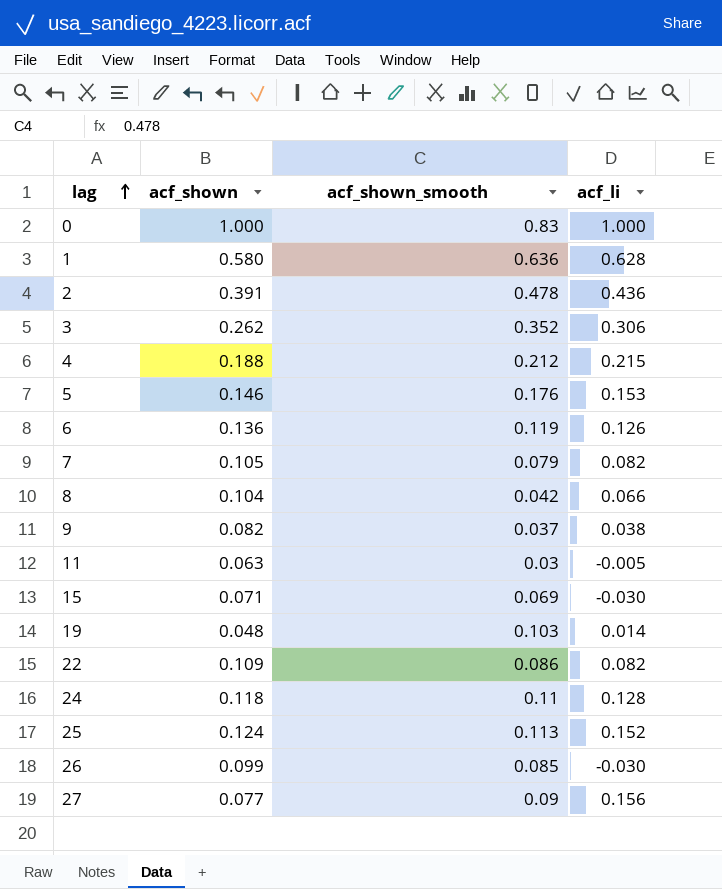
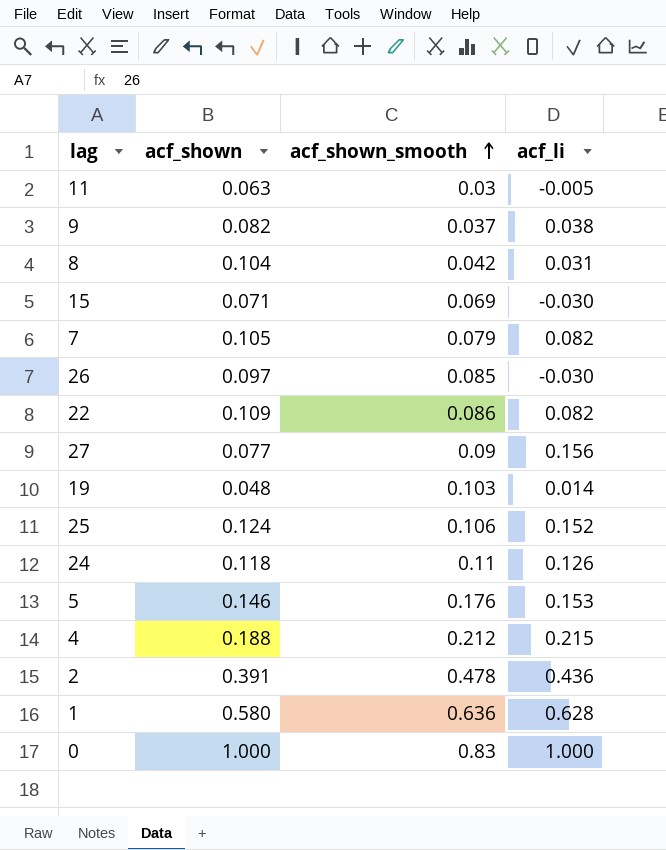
row order: lag ascending -> acf_shown_smooth ascending
row 3: 0.262 | 0.352 | 0.306 -> none
row 6: 0.136 | 0.119 | 0.126 -> none
8 | acf_li: 0.066 -> 0.031
26 | acf_shown: 0.099 -> 0.097
25 | acf_shown_smooth: 0.113 -> 0.106
24 | acf_li: 0.128 -> 0.126

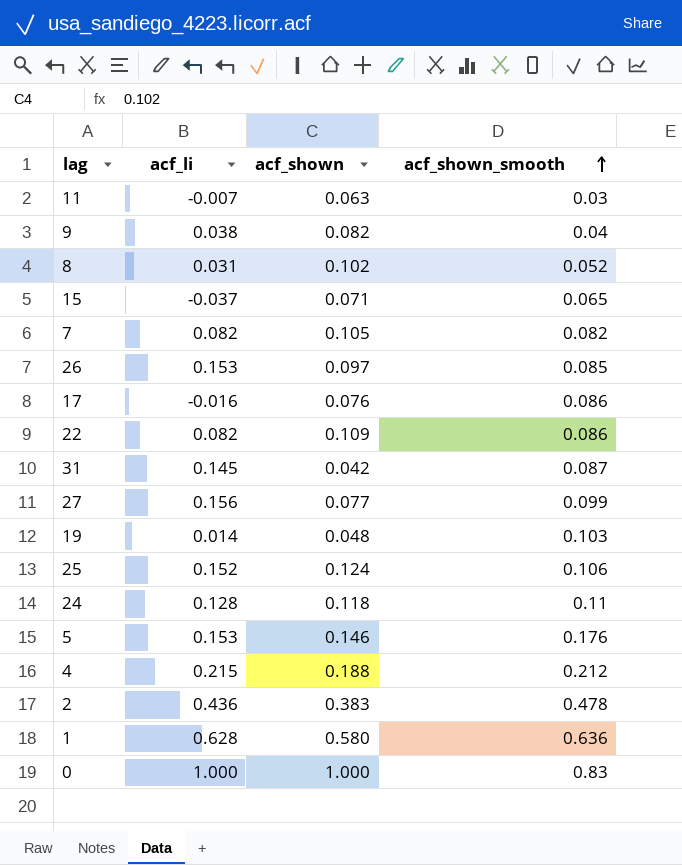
column acf_li | position: 4 -> 2
11 | acf_li: -0.005 -> -0.007
9 | acf_shown_smooth: 0.037 -> 0.04
8 | acf_shown: 0.104 -> 0.102
8 | acf_shown_smooth: 0.042 -> 0.052
15 | acf_li: -0.030 -> -0.037
15 | acf_shown_smooth: 0.069 -> 0.065
7 | acf_shown_smooth: 0.079 -> 0.082
26 | acf_li: -0.030 -> 0.153
row 17: none -> -0.016 | 0.076 | 0.086
row 31: none -> 0.145 | 0.042 | 0.087
27 | acf_shown_smooth: 0.09 -> 0.099
24 | acf_li: 0.126 -> 0.128
2 | acf_shown: 0.391 -> 0.383

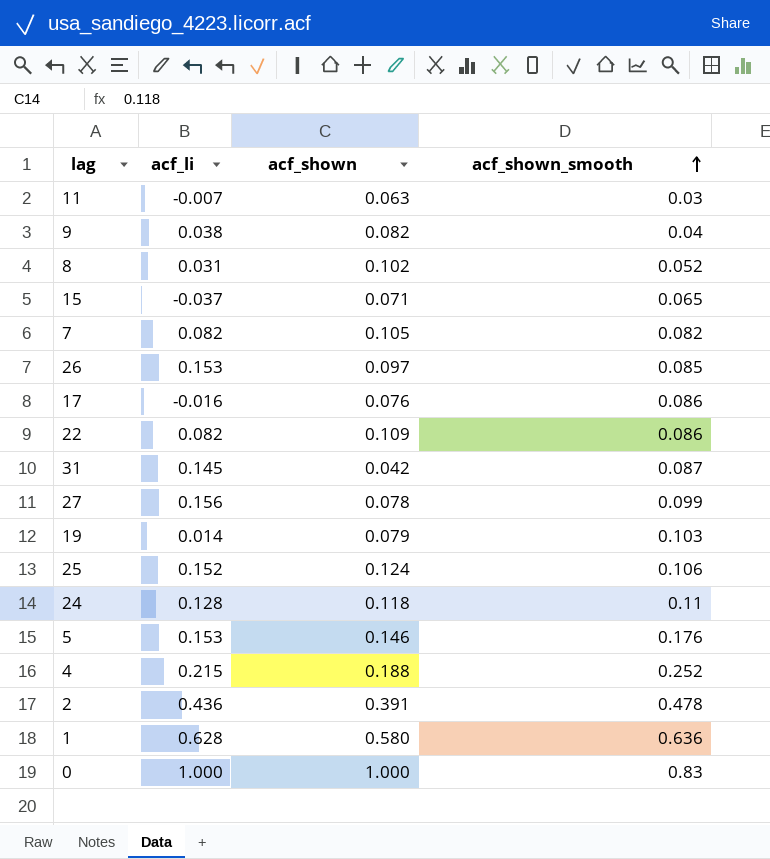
27 | acf_shown: 0.077 -> 0.078
19 | acf_shown: 0.048 -> 0.079
4 | acf_shown_smooth: 0.212 -> 0.252
2 | acf_shown: 0.383 -> 0.391

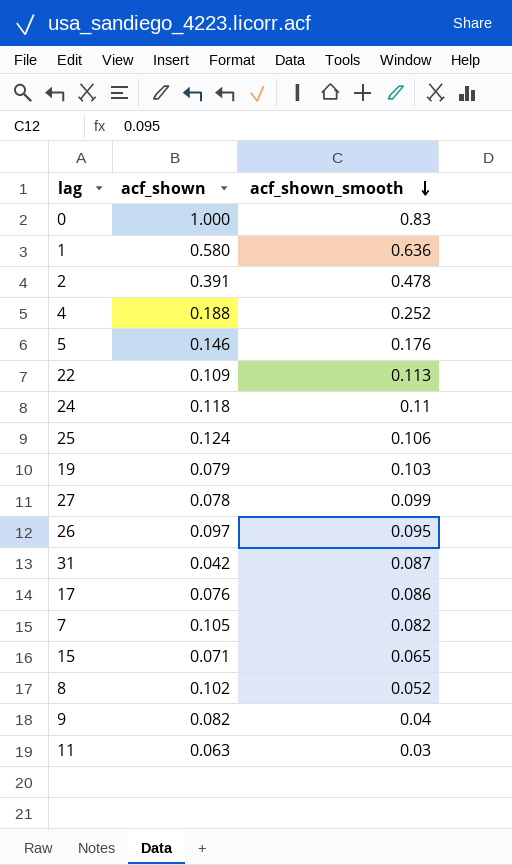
row order: acf_shown_smooth ascending -> acf_shown_smooth descending
column acf_li | position: 2 -> none
22 | acf_shown_smooth: 0.086 -> 0.113
26 | acf_shown_smooth: 0.085 -> 0.095

